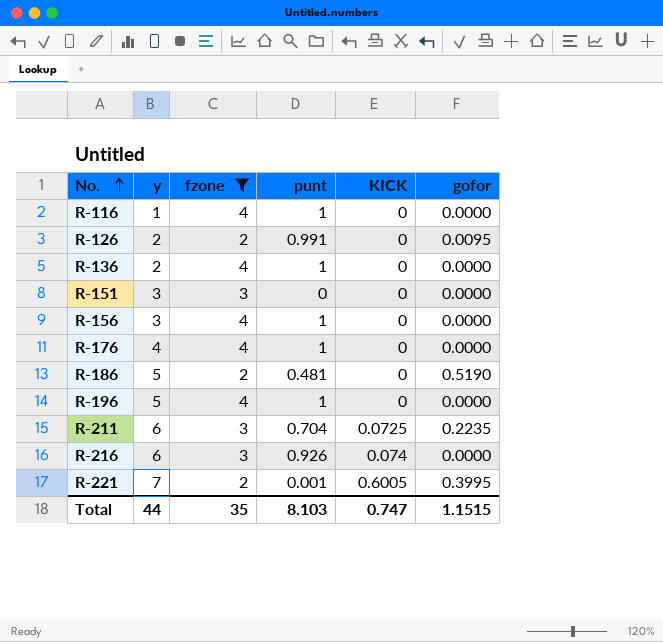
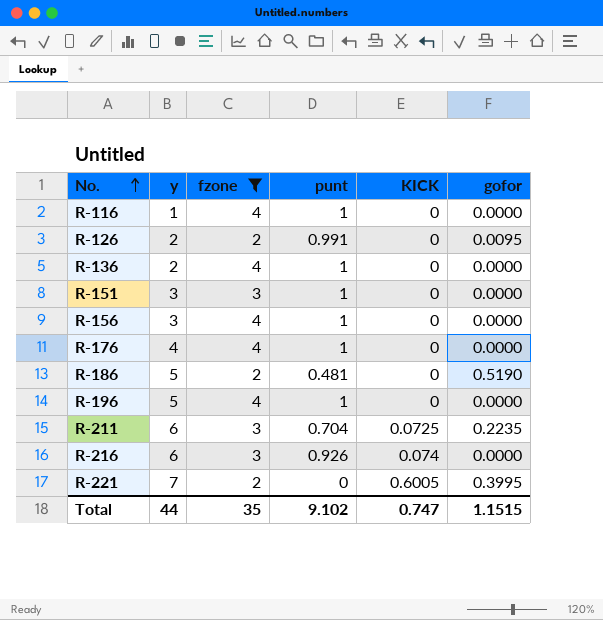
R-151 | punt: 0 -> 1
R-221 | punt: 0.001 -> 0
Total | punt: 8.103 -> 9.102

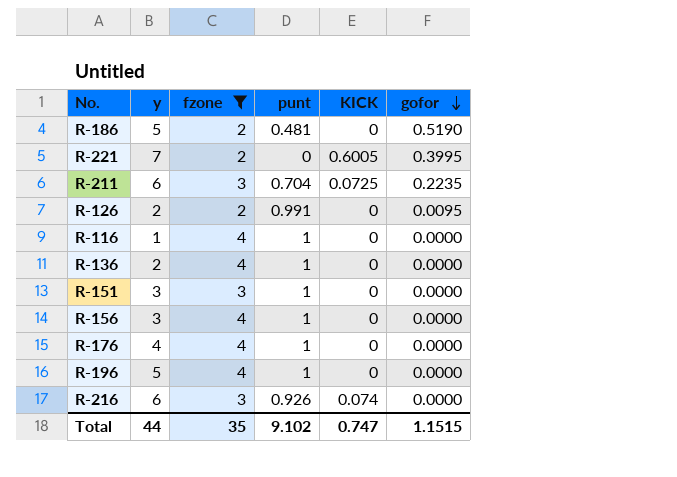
row order: No. ascending -> gofor descending

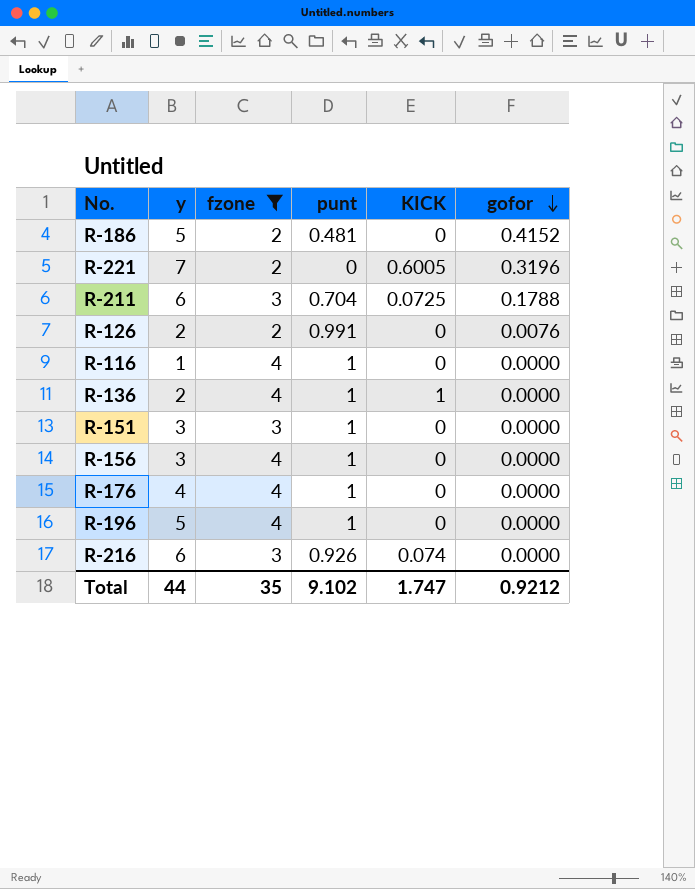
R-186 | gofor: 0.5190 -> 0.4152
R-221 | gofor: 0.3995 -> 0.3196
R-211 | gofor: 0.2235 -> 0.1788
R-126 | gofor: 0.0095 -> 0.0076
R-136 | KICK: 0 -> 1
Total | KICK: 0.747 -> 1.747
Total | gofor: 1.1515 -> 0.9212

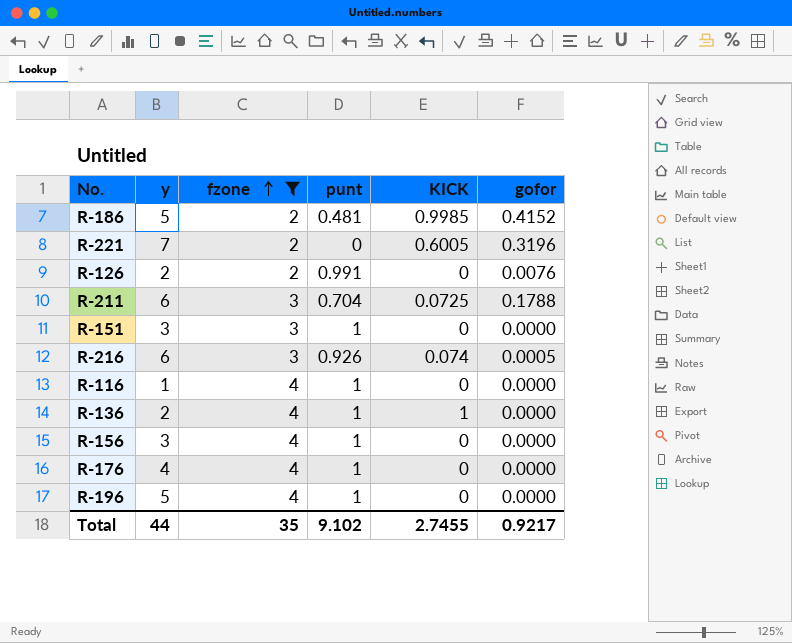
row order: gofor descending -> fzone ascending
R-186 | KICK: 0 -> 0.9985
R-216 | gofor: 0.0000 -> 0.0005
Total | KICK: 1.747 -> 2.7455
Total | gofor: 0.9212 -> 0.9217

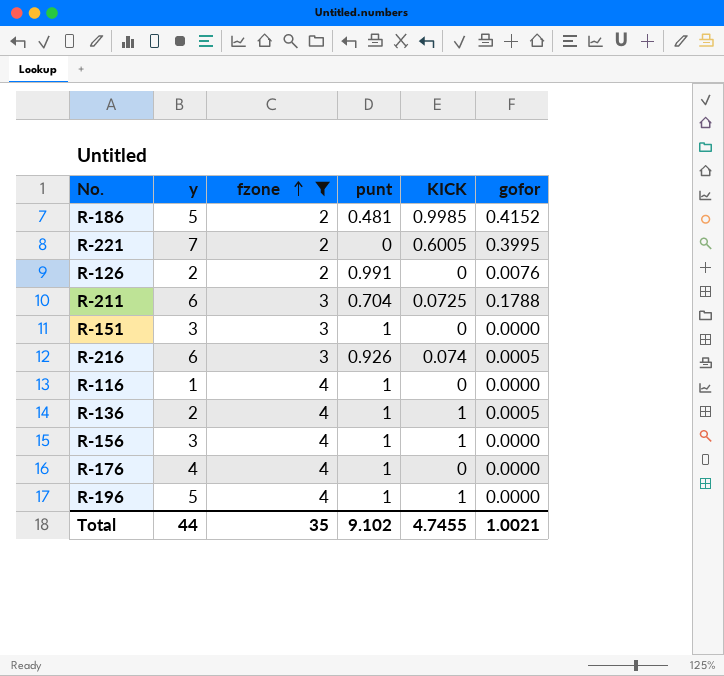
R-221 | gofor: 0.3196 -> 0.3995
R-136 | gofor: 0.0000 -> 0.0005
R-156 | KICK: 0 -> 1
R-196 | KICK: 0 -> 1
Total | KICK: 2.7455 -> 4.7455
Total | gofor: 0.9217 -> 1.0021

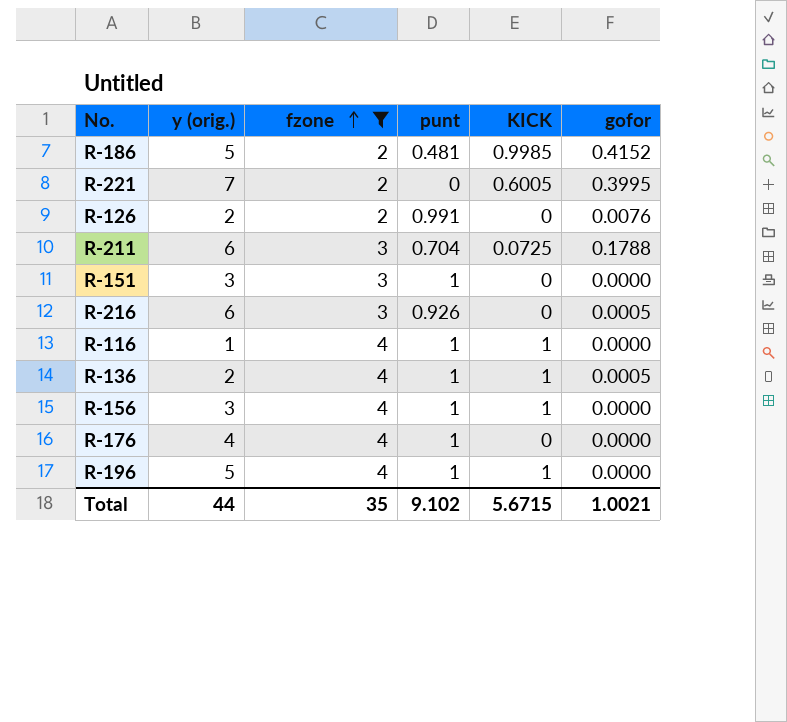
column name: y -> y (orig.)
R-216 | KICK: 0.074 -> 0
R-116 | KICK: 0 -> 1
Total | KICK: 4.7455 -> 5.6715

